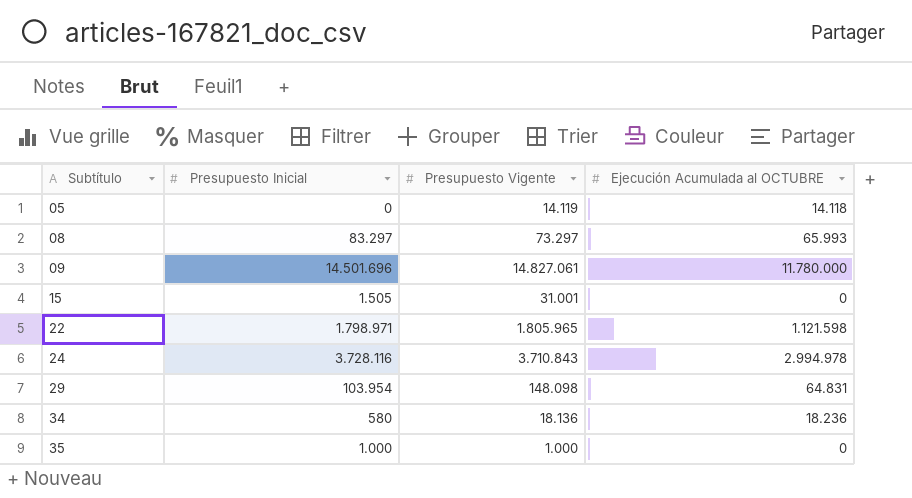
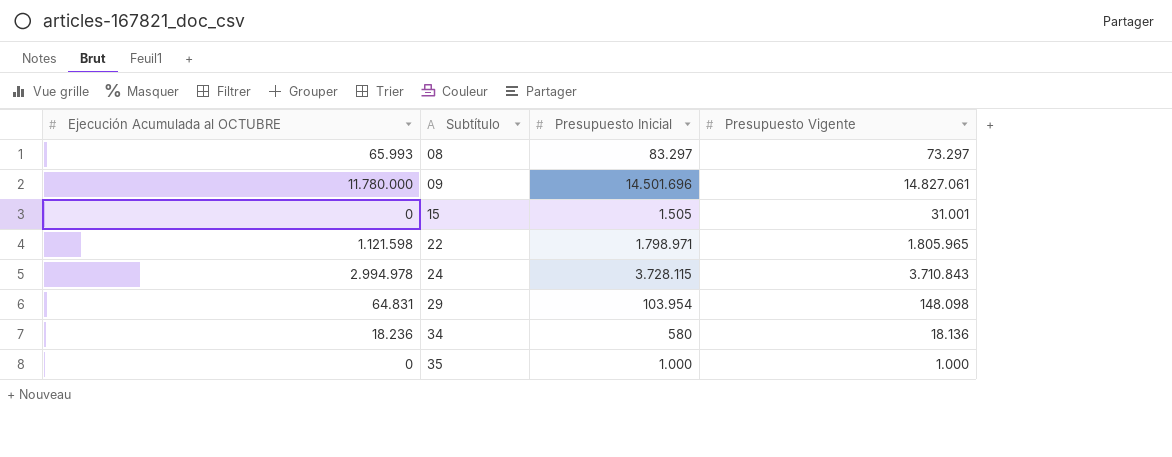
column Ejecución Acumulada al OCTUBRE | position: 4 -> 1
row 05: 0 | 14.119 | 14.118 -> none
24 | Presupuesto Inicial: 3.728.116 -> 3.728.115

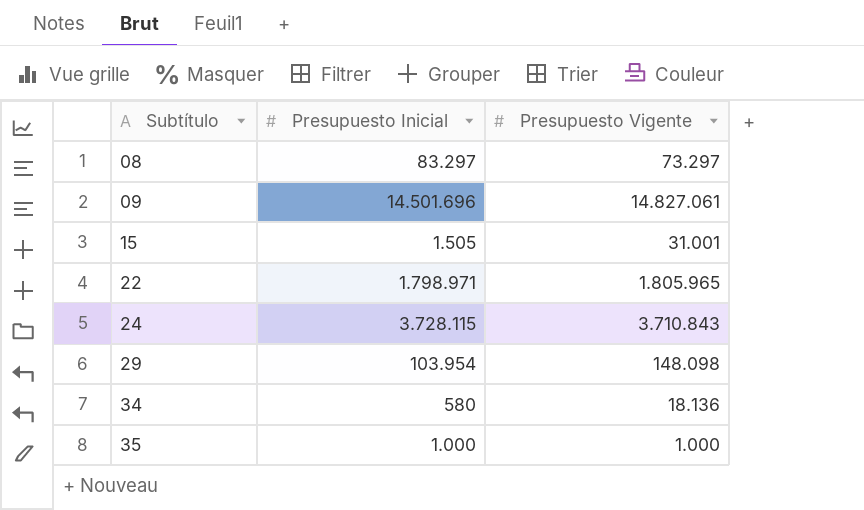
column Ejecución Acumulada al OCTUBRE | position: 1 -> none

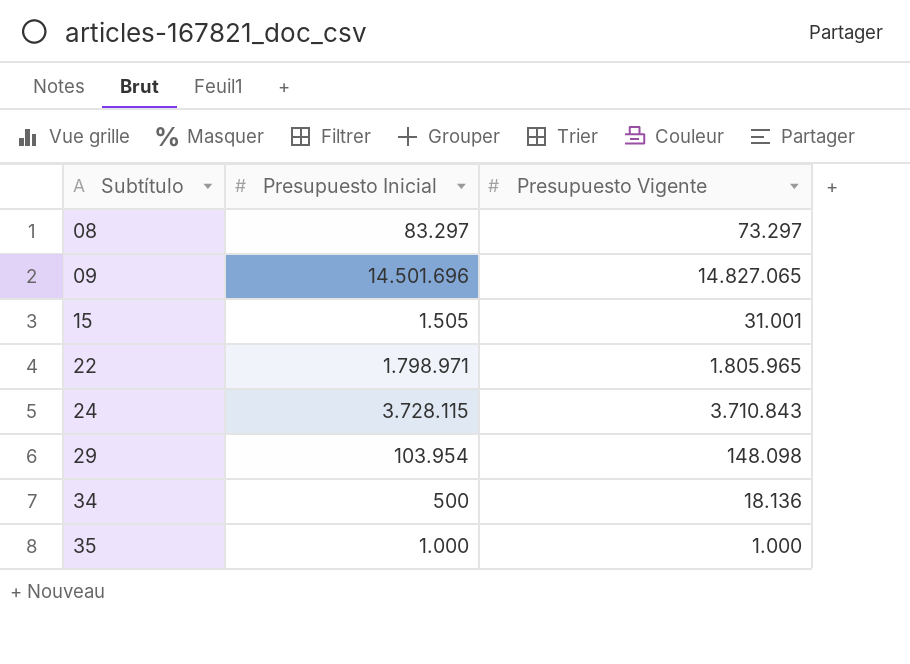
09 | Presupuesto Vigente: 14.827.061 -> 14.827.065
34 | Presupuesto Inicial: 580 -> 500

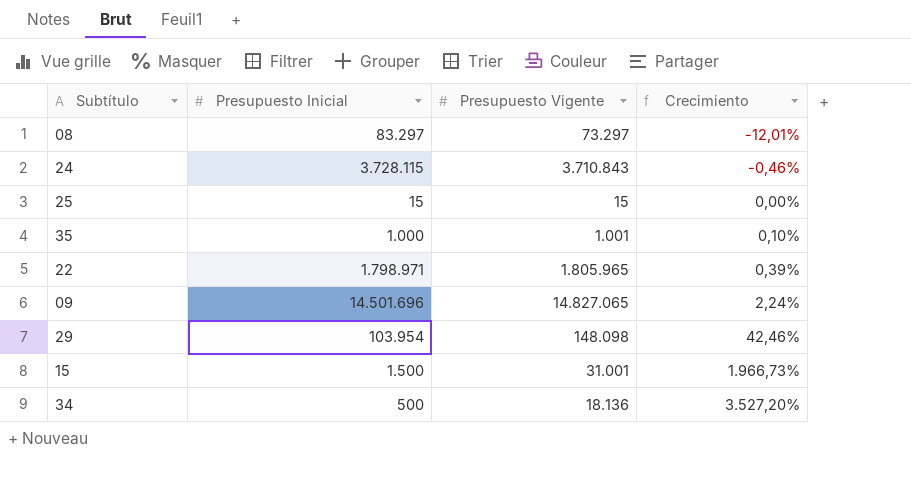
row order: Subtítulo ascending -> Crecimiento ascending
column Crecimiento | formula: none -> ([Presupuesto Vigente] - [Presupuesto Inicial]) / [Presupuesto Inicial]
row 25: none -> 15 | 15 | 0,00%
35 | Presupuesto Vigente: 1.000 -> 1.001
15 | Presupuesto Inicial: 1.505 -> 1.500

